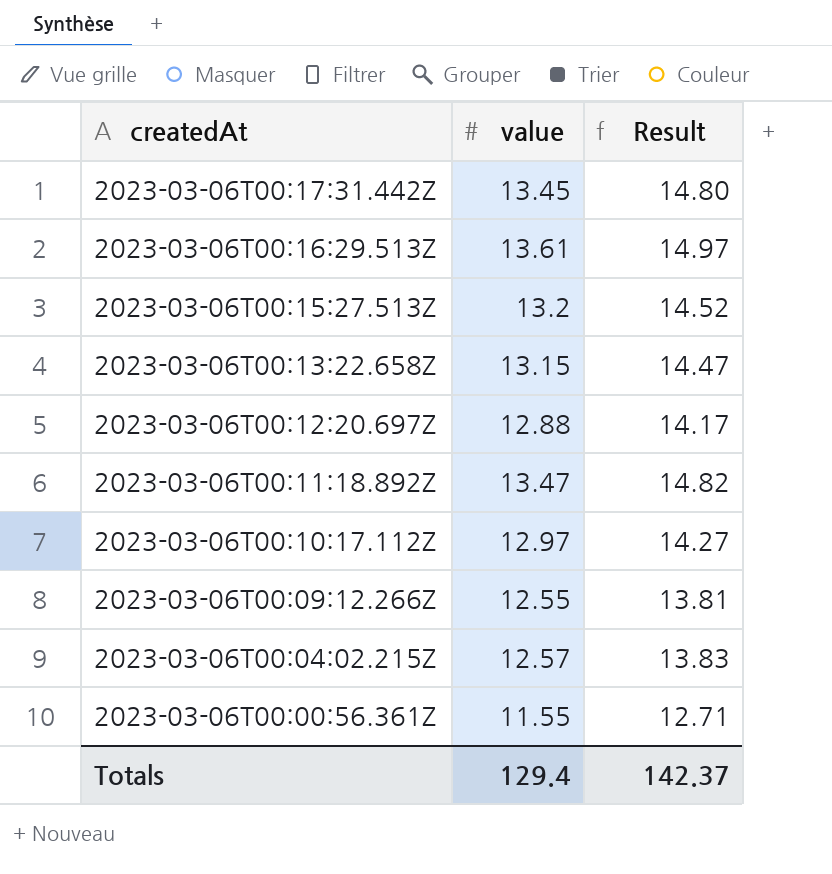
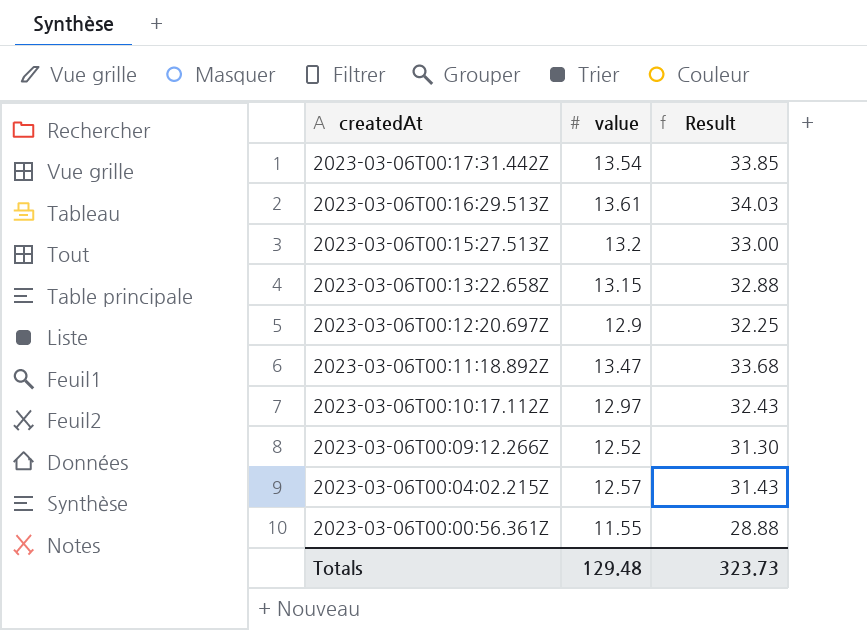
column Result | formula: [value] * 1.1 -> [value] * 2.5
2023-03-06T00:17:31.442Z | value: 13.45 -> 13.54
2023-03-06T00:12:20.697Z | value: 12.88 -> 12.9
2023-03-06T00:09:12.266Z | value: 12.55 -> 12.52
Totals | value: 129.4 -> 129.48
Totals | Result: 142.37 -> 323.73

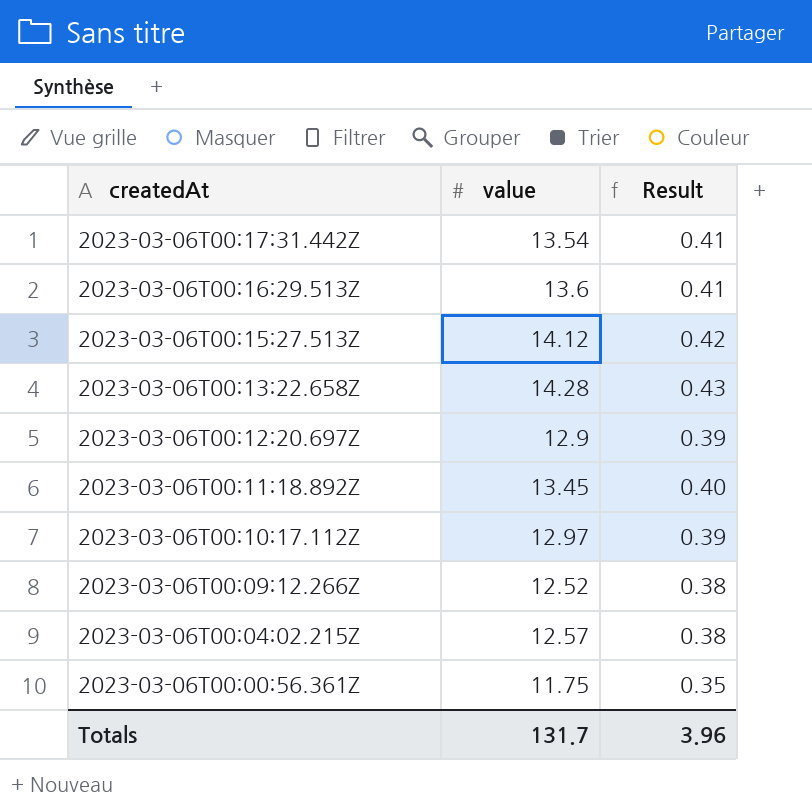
column Result | formula: [value] * 2.5 -> [value] * 0.03
2023-03-06T00:16:29.513Z | value: 13.61 -> 13.6
2023-03-06T00:15:27.513Z | value: 13.2 -> 14.12
2023-03-06T00:13:22.658Z | value: 13.15 -> 14.28
2023-03-06T00:11:18.892Z | value: 13.47 -> 13.45
2023-03-06T00:00:56.361Z | value: 11.55 -> 11.75
Totals | value: 129.48 -> 131.7
Totals | Result: 323.73 -> 3.96

